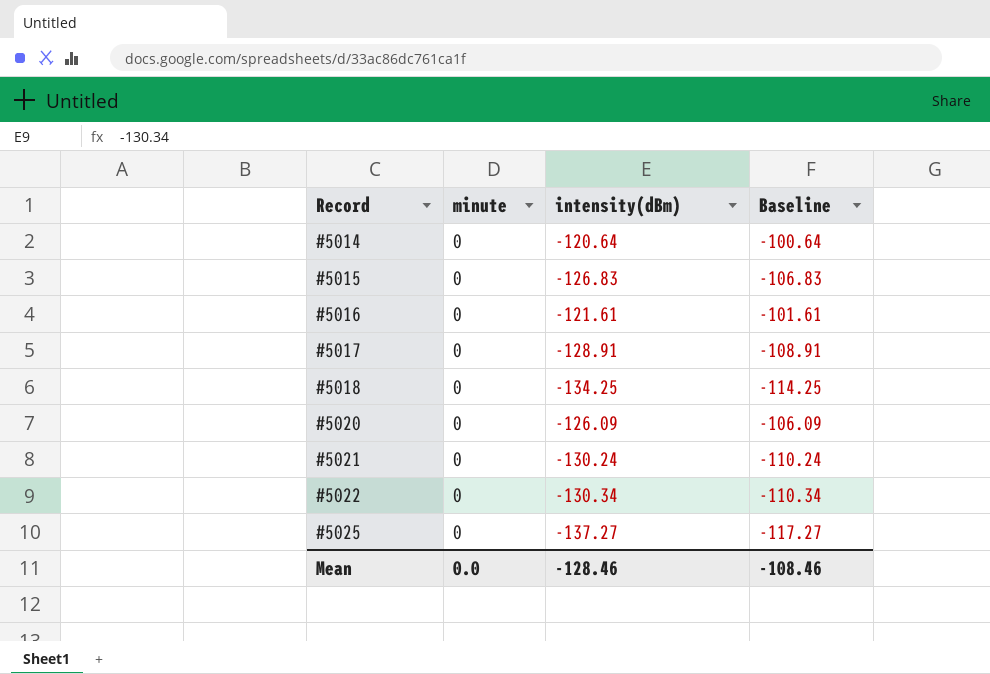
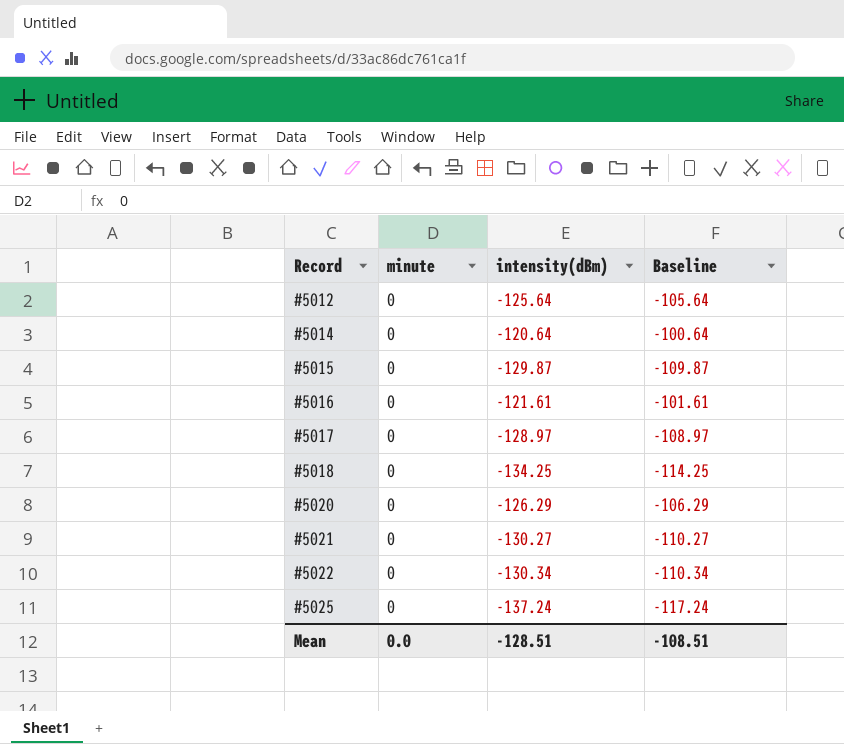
row #5012: none -> 0 | -125.64 | -105.64
#5015 | intensity(dBm): -126.83 -> -129.87
#5015 | Baseline: -106.83 -> -109.87
#5017 | intensity(dBm): -128.91 -> -128.97
#5017 | Baseline: -108.91 -> -108.97
#5020 | intensity(dBm): -126.09 -> -126.29
#5020 | Baseline: -106.09 -> -106.29
#5021 | intensity(dBm): -130.24 -> -130.27
#5021 | Baseline: -110.24 -> -110.27
#5025 | intensity(dBm): -137.27 -> -137.24
#5025 | Baseline: -117.27 -> -117.24
Mean | intensity(dBm): -128.46 -> -128.51
Mean | Baseline: -108.46 -> -108.51

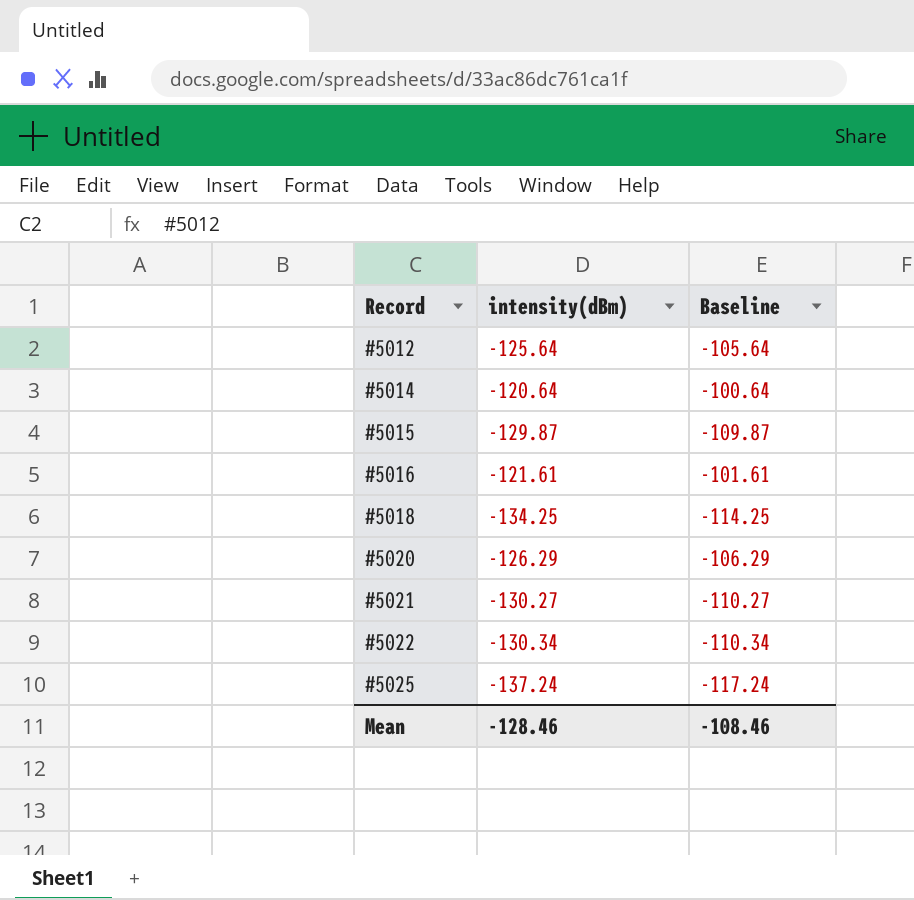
column minute | position: 2 -> none
row #5017: 0 | -128.97 | -108.97 -> none
Mean | intensity(dBm): -128.51 -> -128.46
Mean | Baseline: -108.51 -> -108.46

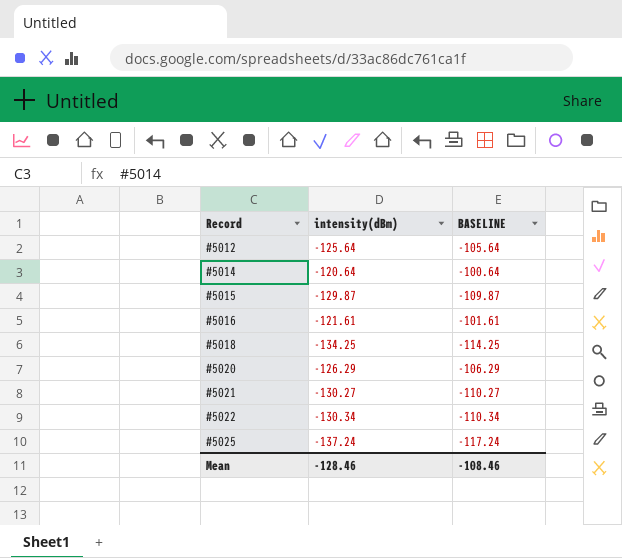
column name: Baseline -> BASELINE

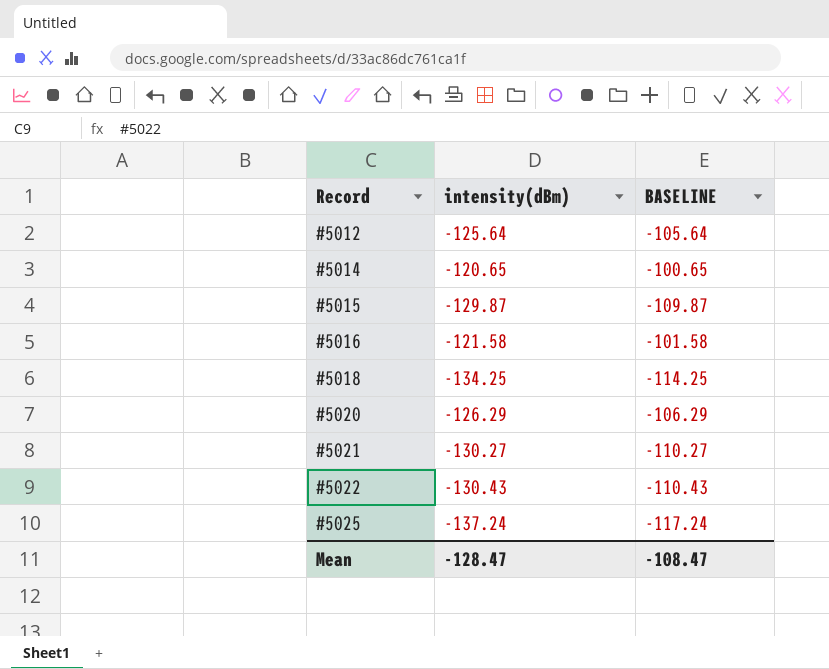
#5014 | intensity(dBm): -120.64 -> -120.65
#5014 | BASELINE: -100.64 -> -100.65
#5016 | intensity(dBm): -121.61 -> -121.58
#5016 | BASELINE: -101.61 -> -101.58
#5022 | intensity(dBm): -130.34 -> -130.43
#5022 | BASELINE: -110.34 -> -110.43
Mean | intensity(dBm): -128.46 -> -128.47
Mean | BASELINE: -108.46 -> -108.47

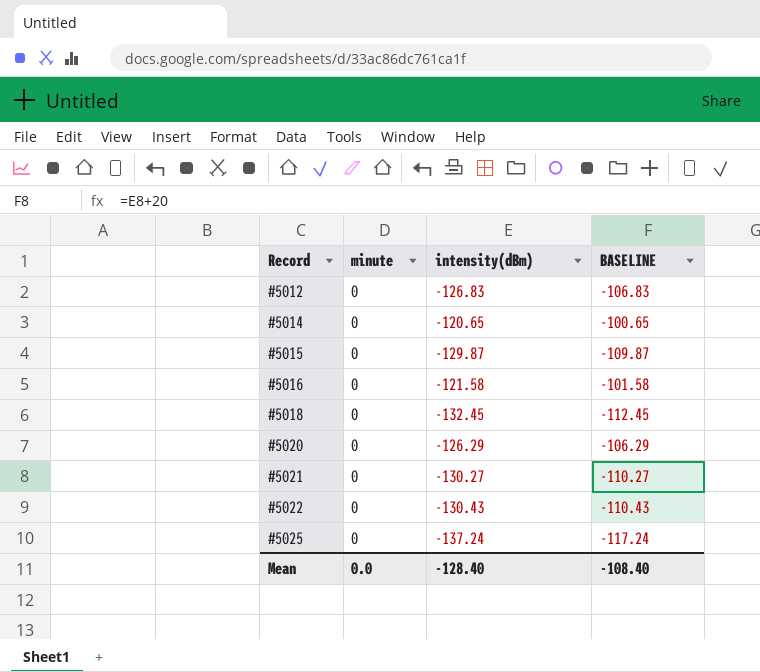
column minute | position: none -> 2
#5012 | intensity(dBm): -125.64 -> -126.83
#5012 | BASELINE: -105.64 -> -106.83
#5018 | intensity(dBm): -134.25 -> -132.45
#5018 | BASELINE: -114.25 -> -112.45
Mean | intensity(dBm): -128.47 -> -128.40
Mean | BASELINE: -108.47 -> -108.40

